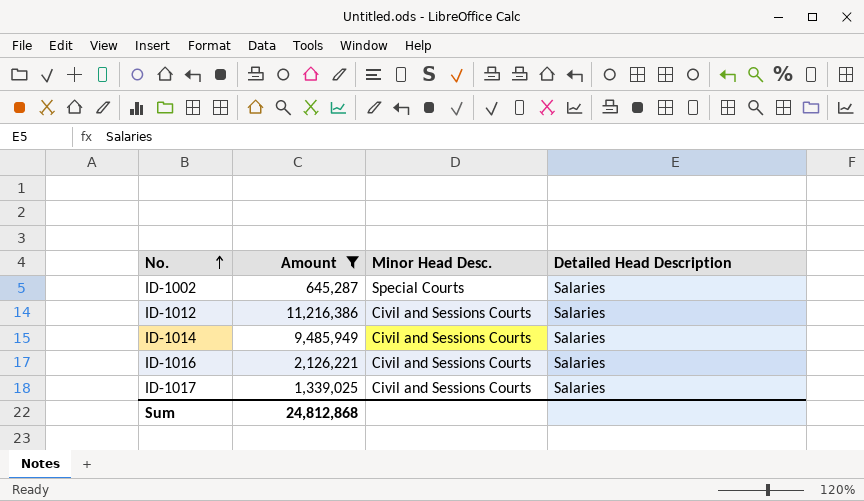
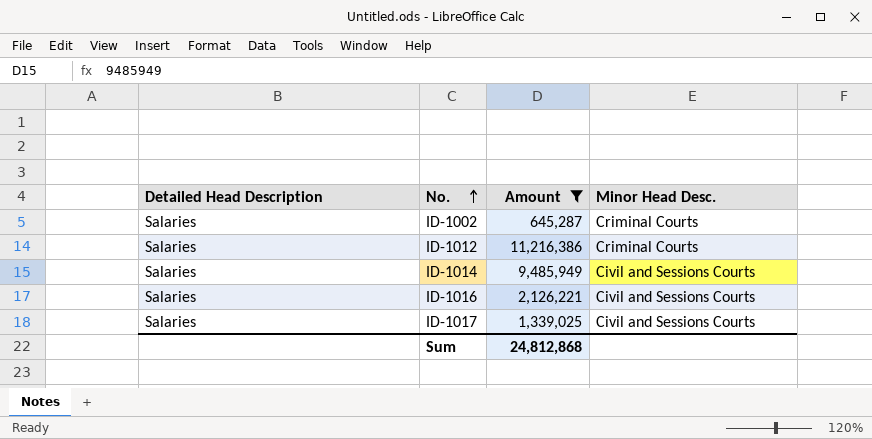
column Detailed Head Description | position: 4 -> 1
ID-1002 | Minor Head Desc.: Special Courts -> Criminal Courts
ID-1012 | Minor Head Desc.: Civil and Sessions Courts -> Criminal Courts

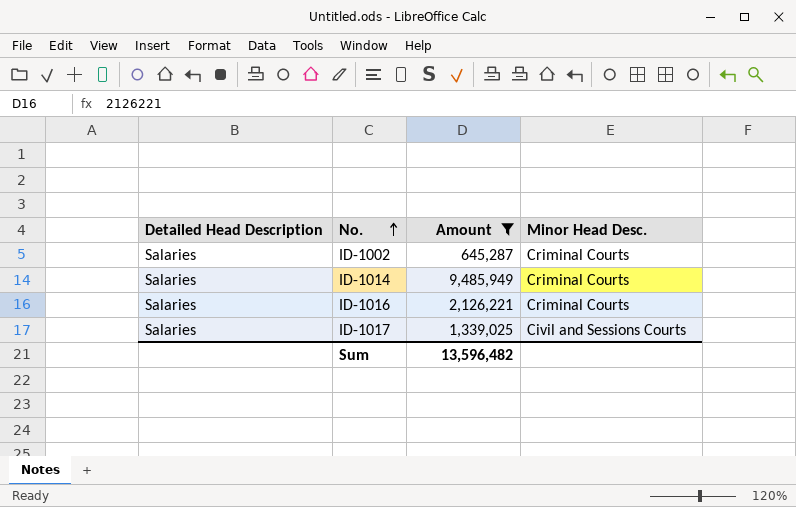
row ID-1012: Salaries | 11,216,386 | Criminal Courts -> none
ID-1014 | Minor Head Desc.: Civil and Sessions Courts -> Criminal Courts
ID-1016 | Minor Head Desc.: Civil and Sessions Courts -> Criminal Courts
Sum | Amount: 24,812,868 -> 13,596,482

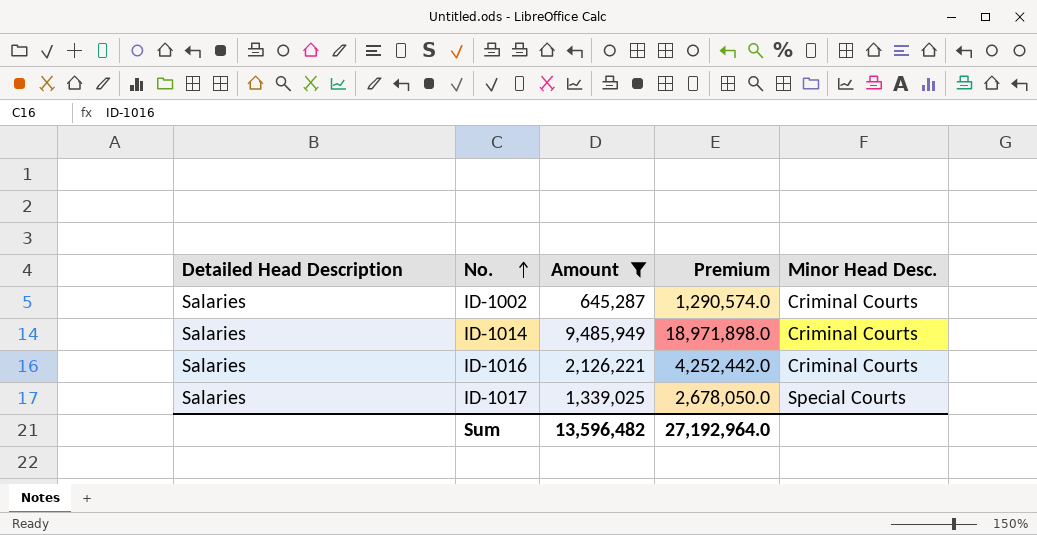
column Premium | formula: none -> [Amount] * 2
ID-1017 | Minor Head Desc.: Civil and Sessions Courts -> Special Courts

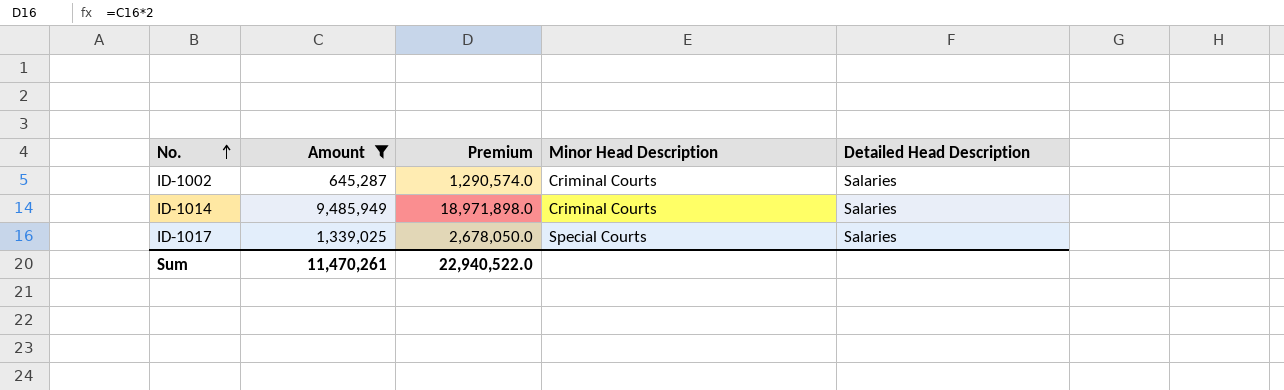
column name: Minor Head Desc. -> Minor Head Description
column Detailed Head Description | position: 1 -> 5
row ID-1016: Salaries | 2,126,221 | 4,252,442.0 | Criminal Courts -> none
Sum | Amount: 13,596,482 -> 11,470,261
Sum | Premium: 27,192,964.0 -> 22,940,522.0

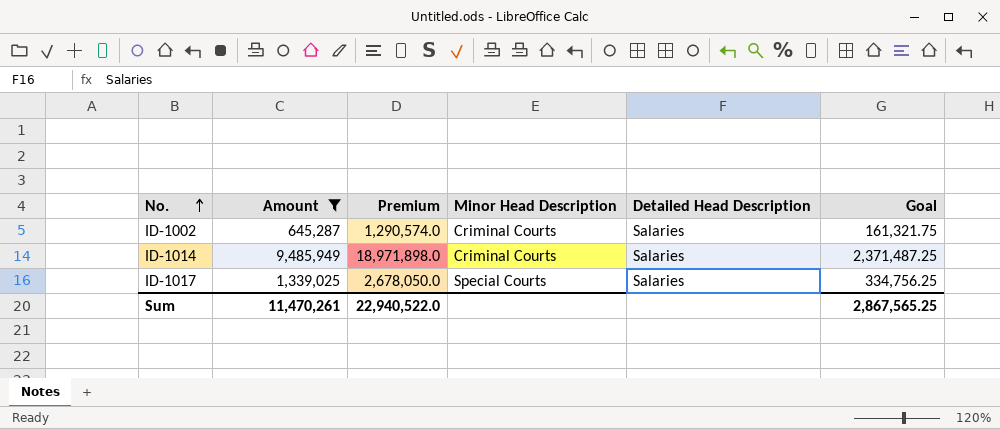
column Goal | formula: none -> [Amount] * 0.25

